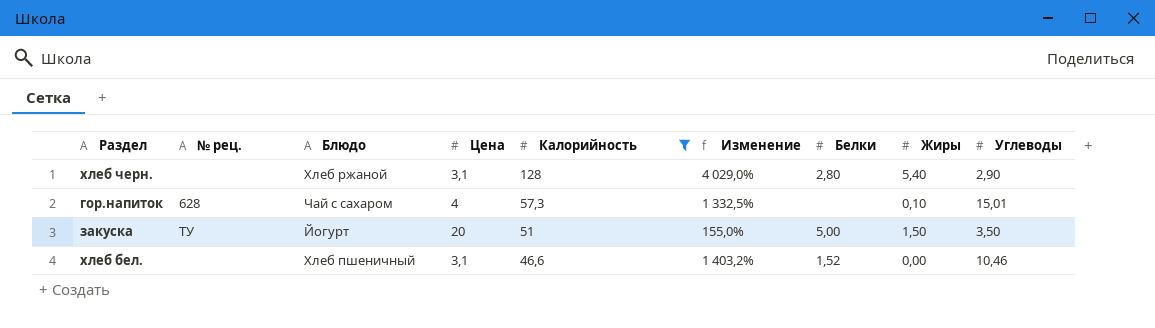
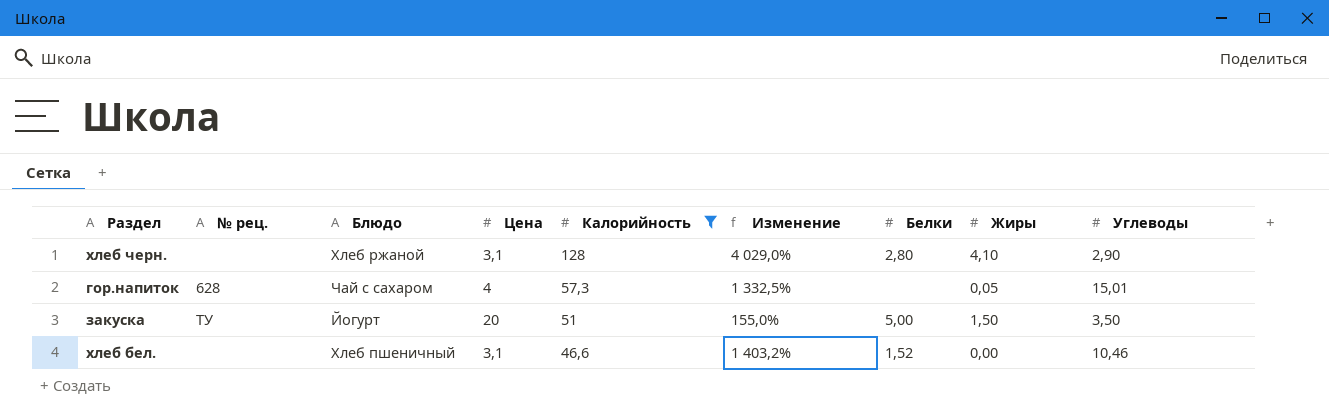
хлеб черн. | Жиры: 5,40 -> 4,10
гор.напиток | Жиры: 0,10 -> 0,05

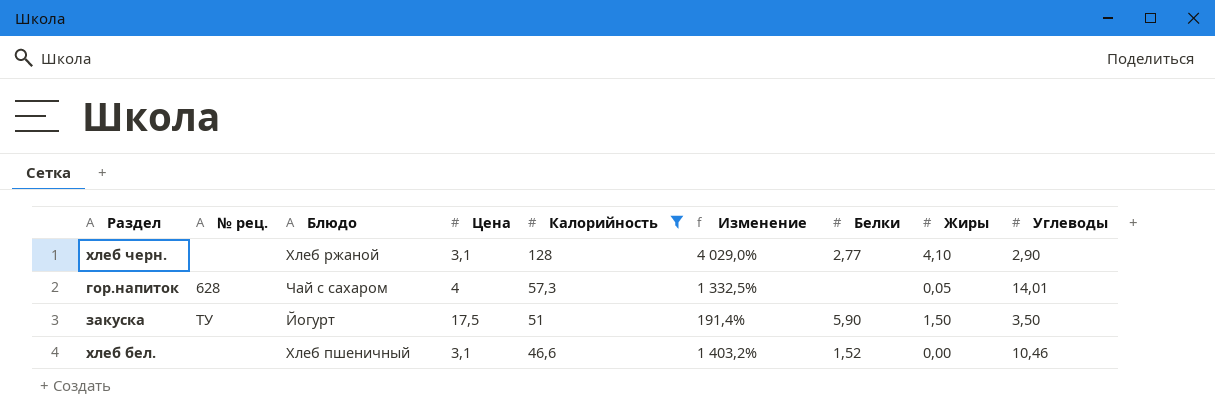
хлеб черн. | Белки: 2,80 -> 2,77
гор.напиток | Углеводы: 15,01 -> 14,01
закуска | Цена: 20 -> 17,5
закуска | Изменение: 155,0% -> 191,4%
закуска | Белки: 5,00 -> 5,90

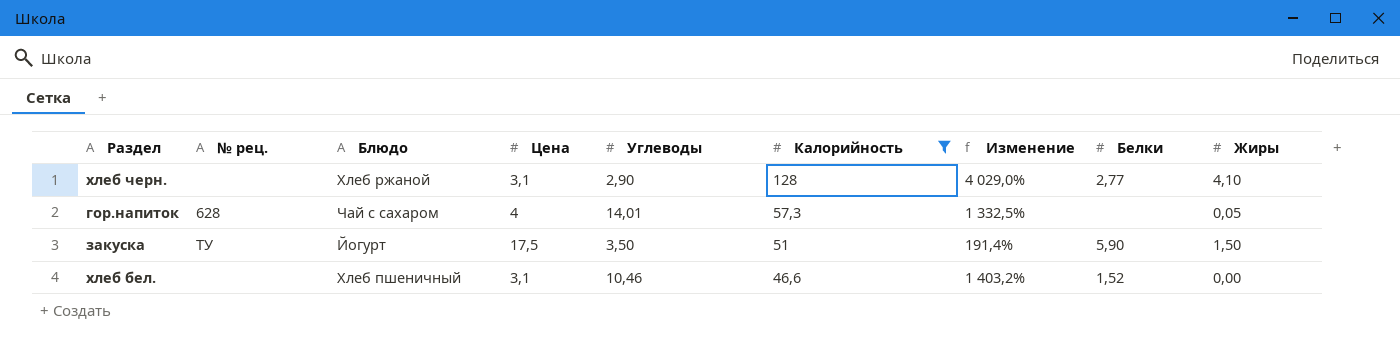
column Углеводы | position: 9 -> 5

